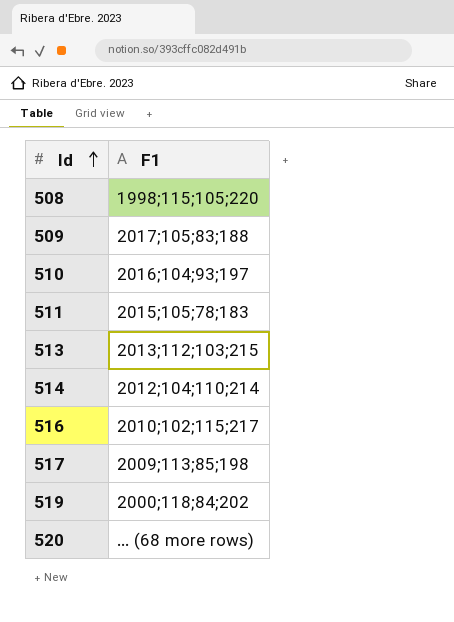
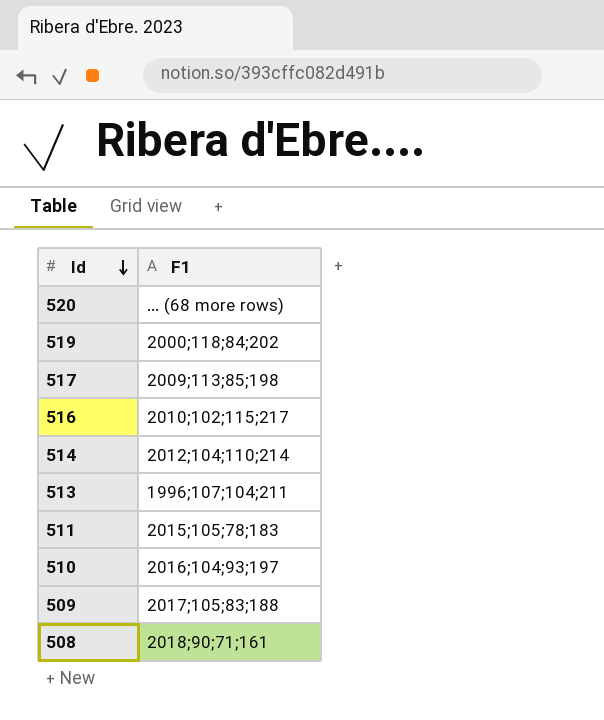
row order: Id ascending -> Id descending
513 | F1: 2013;112;103;215 -> 1996;107;104;211
508 | F1: 1998;115;105;220 -> 2018;90;71;161

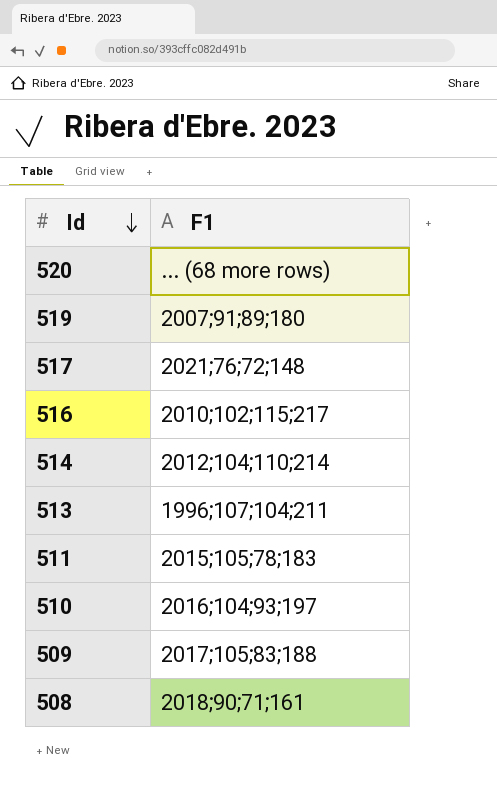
519 | F1: 2000;118;84;202 -> 2007;91;89;180
517 | F1: 2009;113;85;198 -> 2021;76;72;148

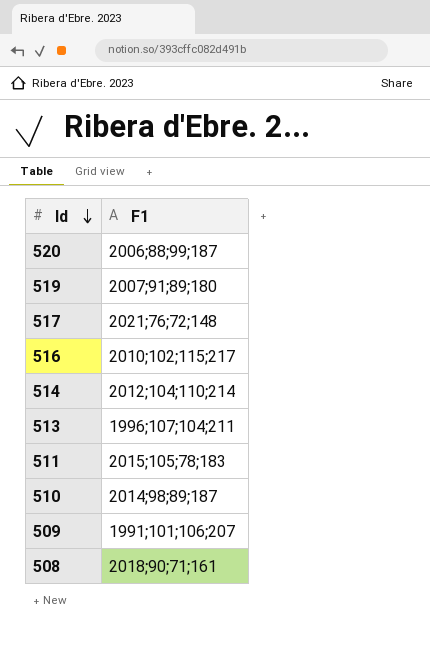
520 | F1: ... (68 more rows) -> 2006;88;99;187
510 | F1: 2016;104;93;197 -> 2014;98;89;187
509 | F1: 2017;105;83;188 -> 1991;101;106;207

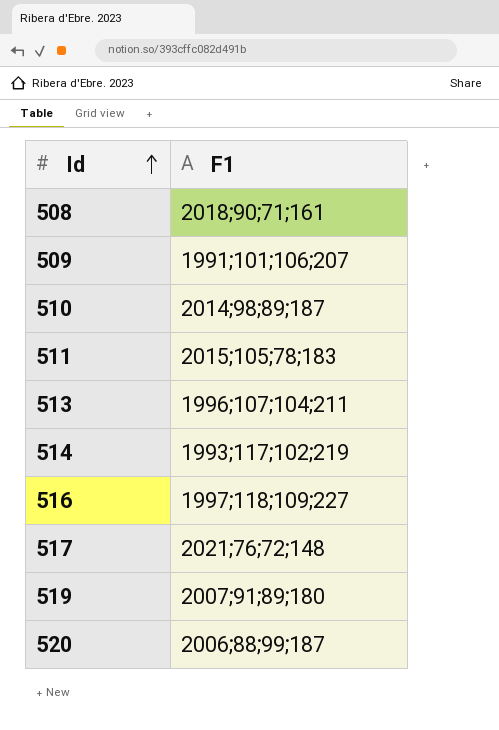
row order: Id descending -> Id ascending
514 | F1: 2012;104;110;214 -> 1993;117;102;219
516 | F1: 2010;102;115;217 -> 1997;118;109;227

